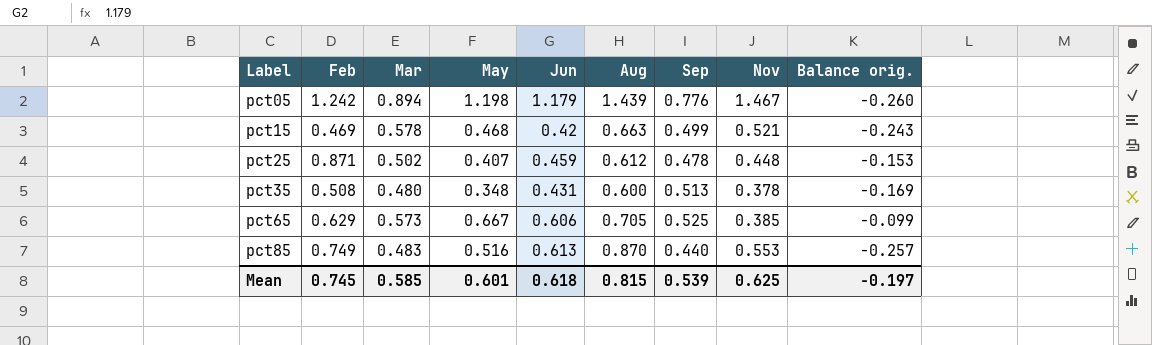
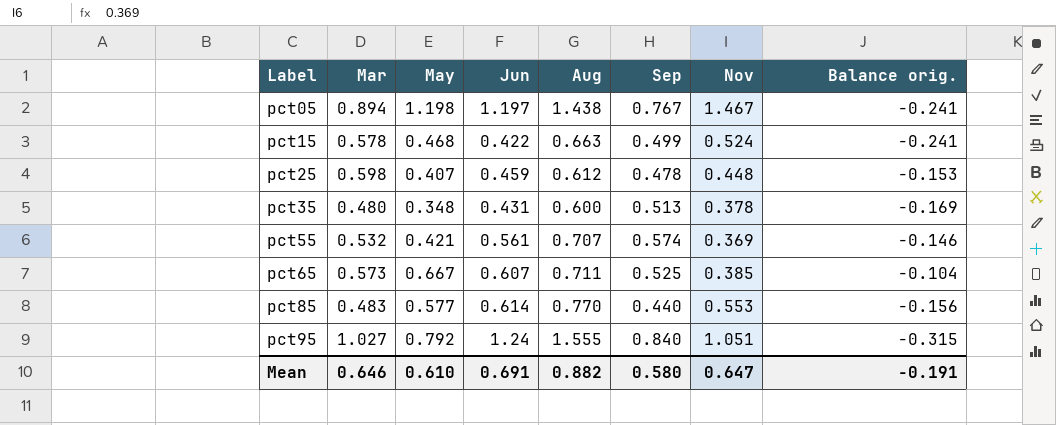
column Feb | position: 2 -> none
pct05 | Jun: 1.179 -> 1.197
pct05 | Aug: 1.439 -> 1.438
pct05 | Sep: 0.776 -> 0.767
pct05 | Balance orig.: -0.260 -> -0.241
pct15 | Jun: 0.42 -> 0.422
pct15 | Nov: 0.521 -> 0.524
pct15 | Balance orig.: -0.243 -> -0.241
pct25 | Mar: 0.502 -> 0.598
row pct55: none -> 0.532 | 0.421 | 0.561 | 0.707 | 0.574 | 0.369 | -0.146
pct65 | Jun: 0.606 -> 0.607
pct65 | Aug: 0.705 -> 0.711
pct65 | Balance orig.: -0.099 -> -0.104
pct85 | May: 0.516 -> 0.577
pct85 | Jun: 0.613 -> 0.614
pct85 | Aug: 0.870 -> 0.770
pct85 | Balance orig.: -0.257 -> -0.156
row pct95: none -> 1.027 | 0.792 | 1.24 | 1.555 | 0.840 | 1.051 | -0.315
Mean | Mar: 0.585 -> 0.646
Mean | May: 0.601 -> 0.610
Mean | Jun: 0.618 -> 0.691
Mean | Aug: 0.815 -> 0.882
Mean | Sep: 0.539 -> 0.580
Mean | Nov: 0.625 -> 0.647
Mean | Balance orig.: -0.197 -> -0.191

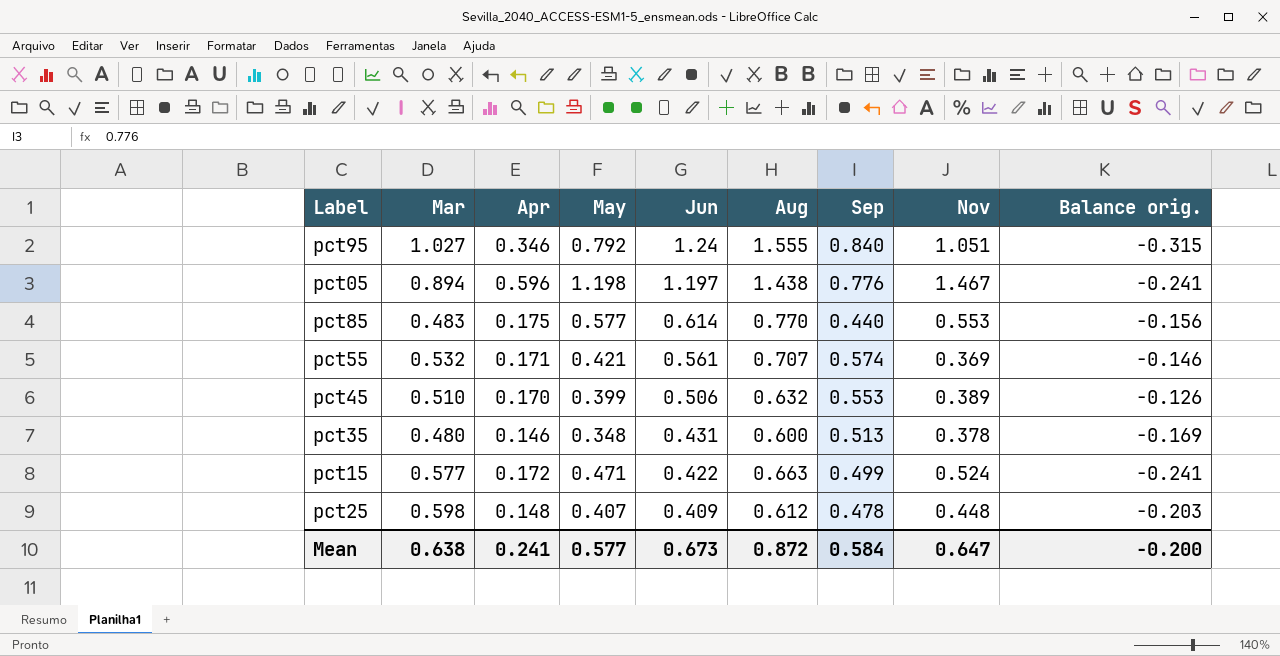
row order: Label ascending -> Jun descending
column Apr | position: none -> 3
row pct65: 0.573 | 0.667 | 0.607 | 0.711 | 0.525 | 0.385 | -0.104 -> none
pct05 | Sep: 0.767 -> 0.776
row pct45: none -> 0.510 | 0.170 | 0.399 | 0.506 | 0.632 | 0.553 | 0.389 | -0.126
pct15 | Mar: 0.578 -> 0.577
pct15 | May: 0.468 -> 0.471
pct25 | Jun: 0.459 -> 0.409
pct25 | Balance orig.: -0.153 -> -0.203
Mean | Mar: 0.646 -> 0.638
Mean | May: 0.610 -> 0.577
Mean | Jun: 0.691 -> 0.673
Mean | Aug: 0.882 -> 0.872
Mean | Sep: 0.580 -> 0.584
Mean | Balance orig.: -0.191 -> -0.200

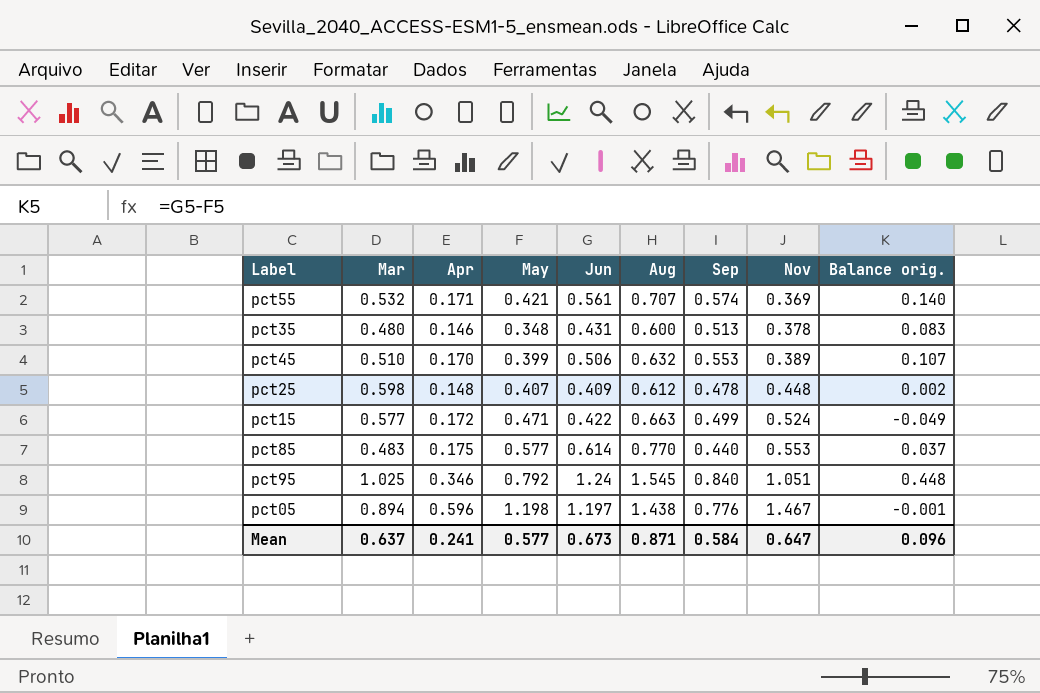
row order: Jun descending -> Nov ascending
column Balance orig. | formula: [Jun] - [Aug] -> [Jun] - [May]
pct95 | Mar: 1.027 -> 1.025
pct95 | Aug: 1.555 -> 1.545
Mean | Mar: 0.638 -> 0.637
Mean | Aug: 0.872 -> 0.871
Mean | Balance orig.: -0.200 -> 0.096

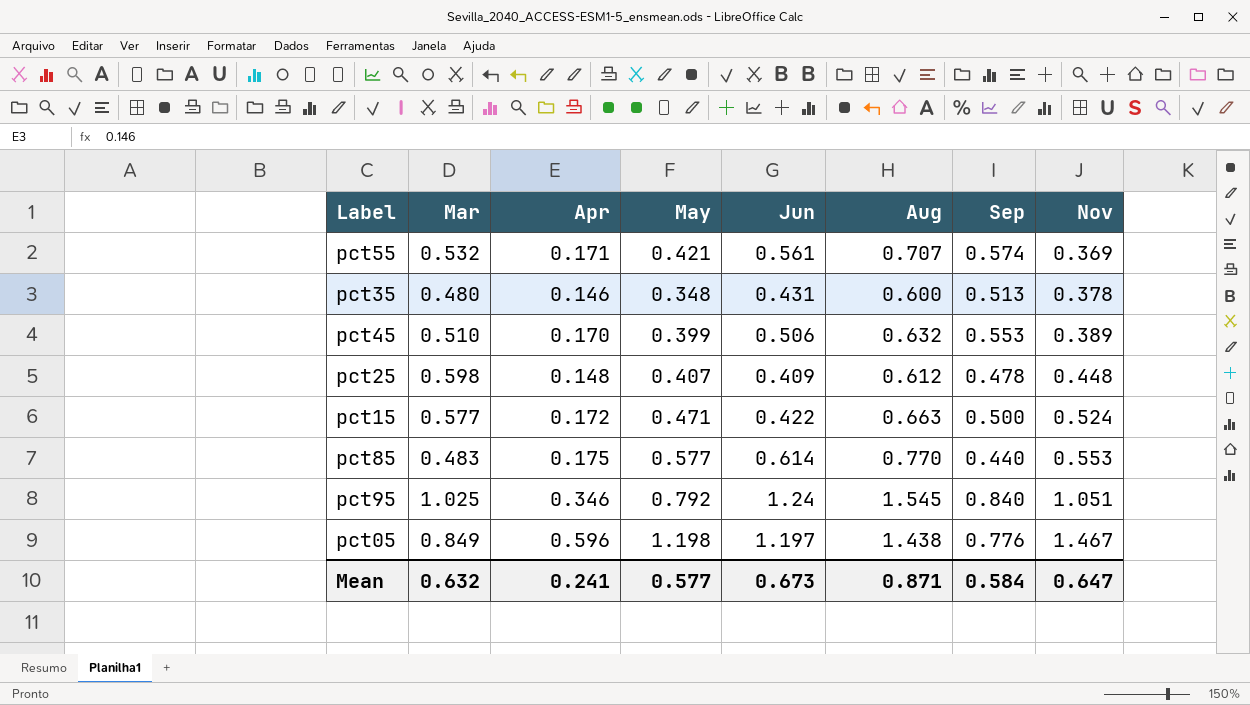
column Balance orig. | formula: [Jun] - [May] -> none
pct15 | Sep: 0.499 -> 0.500
pct05 | Mar: 0.894 -> 0.849
Mean | Mar: 0.637 -> 0.632

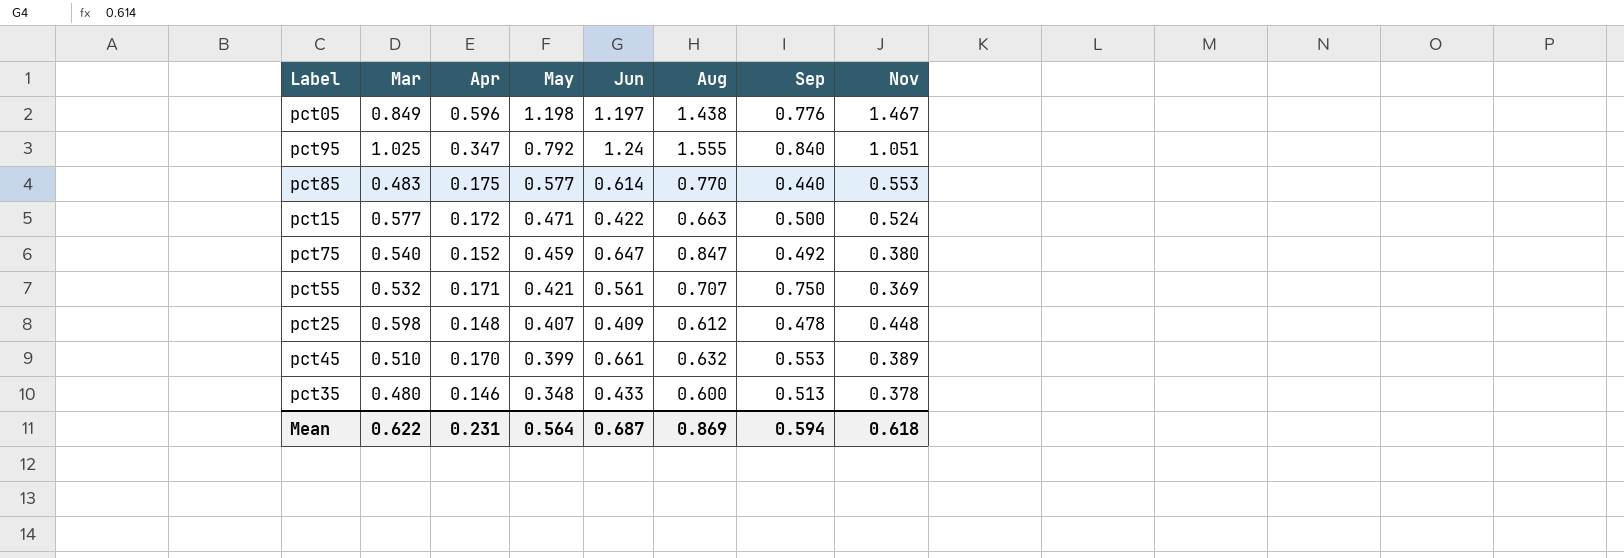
row order: Nov ascending -> May descending
pct95 | Apr: 0.346 -> 0.347
pct95 | Aug: 1.545 -> 1.555
row pct75: none -> 0.540 | 0.152 | 0.459 | 0.647 | 0.847 | 0.492 | 0.380
pct55 | Sep: 0.574 -> 0.750
pct45 | Jun: 0.506 -> 0.661
pct35 | Jun: 0.431 -> 0.433
Mean | Mar: 0.632 -> 0.622
Mean | Apr: 0.241 -> 0.231
Mean | May: 0.577 -> 0.564
Mean | Jun: 0.673 -> 0.687
Mean | Aug: 0.871 -> 0.869
Mean | Sep: 0.584 -> 0.594
Mean | Nov: 0.647 -> 0.618

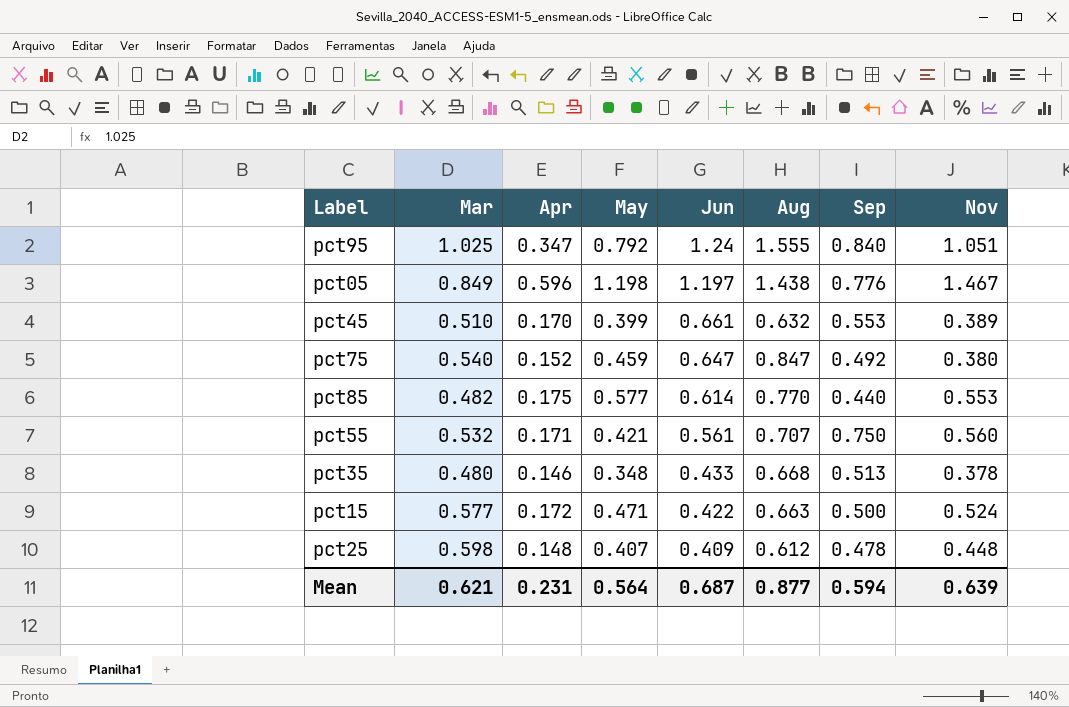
row order: May descending -> Jun descending
pct85 | Mar: 0.483 -> 0.482
pct55 | Nov: 0.369 -> 0.560
pct35 | Aug: 0.600 -> 0.668
Mean | Mar: 0.622 -> 0.621
Mean | Aug: 0.869 -> 0.877
Mean | Nov: 0.618 -> 0.639

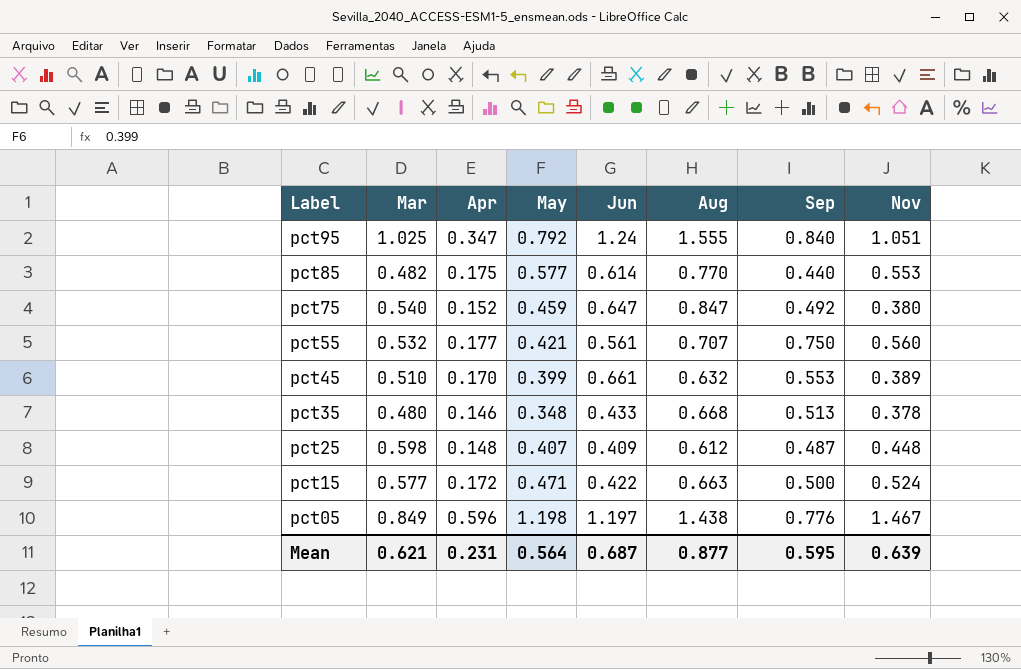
row order: Jun descending -> Label descending
pct55 | Apr: 0.171 -> 0.177
pct25 | Sep: 0.478 -> 0.487
Mean | Sep: 0.594 -> 0.595

